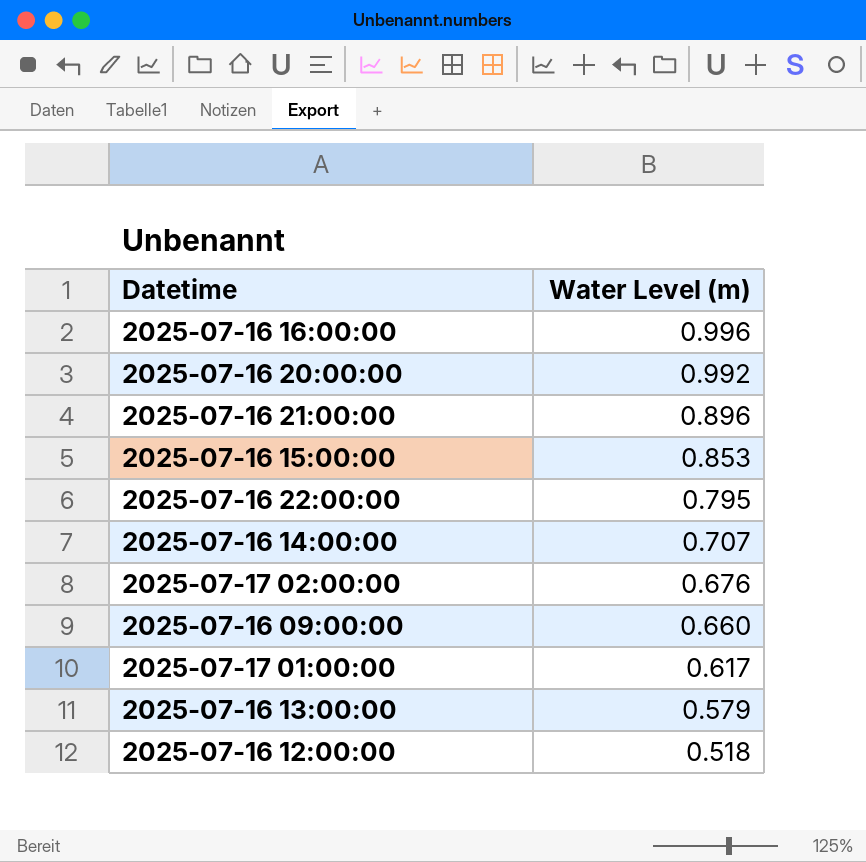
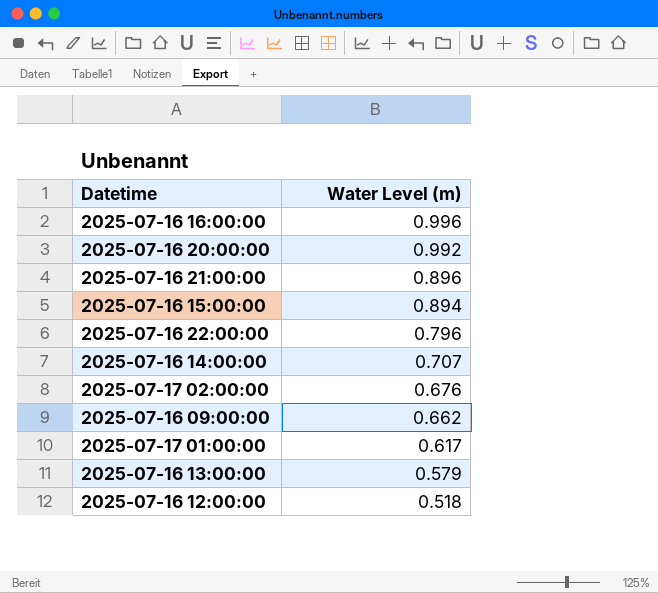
2025-07-16 15:00:00 | Water Level (m): 0.853 -> 0.894
2025-07-16 22:00:00 | Water Level (m): 0.795 -> 0.796
2025-07-16 09:00:00 | Water Level (m): 0.660 -> 0.662

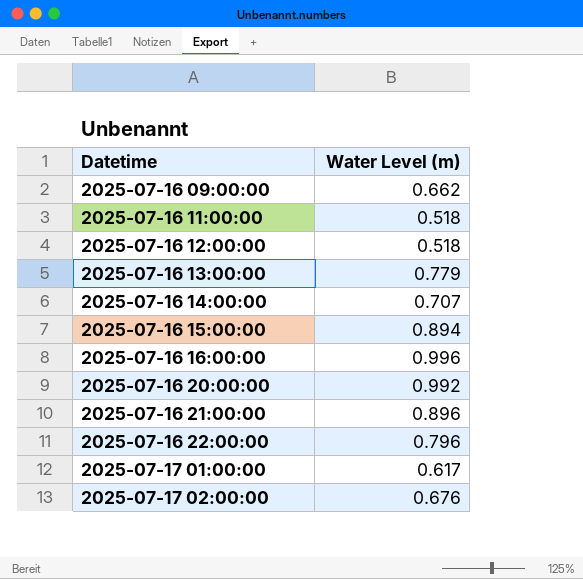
row order: Water Level (m) descending -> Datetime ascending
row 2025-07-16 11:00:00: none -> 0.518
2025-07-16 13:00:00 | Water Level (m): 0.579 -> 0.779

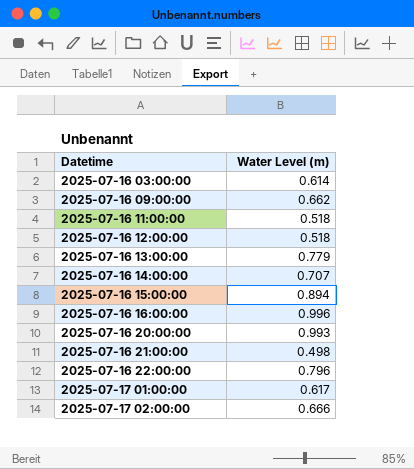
row 2025-07-16 03:00:00: none -> 0.614
2025-07-16 20:00:00 | Water Level (m): 0.992 -> 0.993
2025-07-16 21:00:00 | Water Level (m): 0.896 -> 0.498
2025-07-17 02:00:00 | Water Level (m): 0.676 -> 0.666

